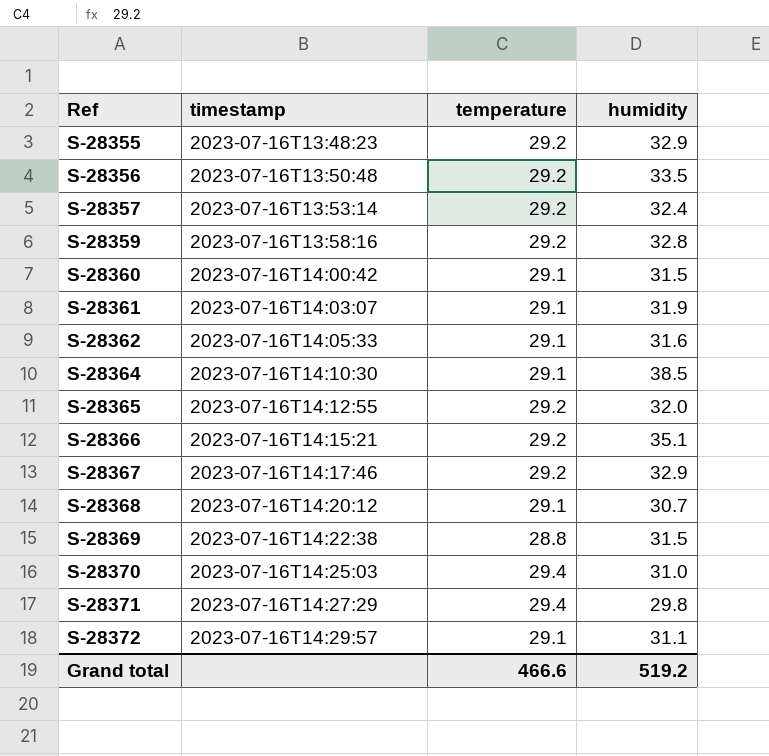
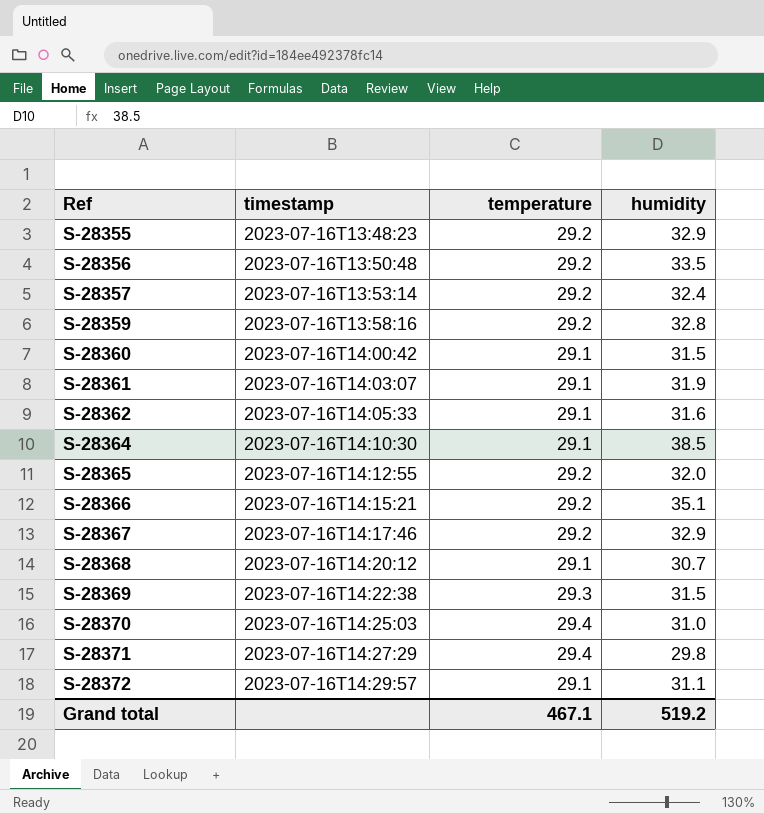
S-28369 | temperature: 28.8 -> 29.3
Grand total | temperature: 466.6 -> 467.1

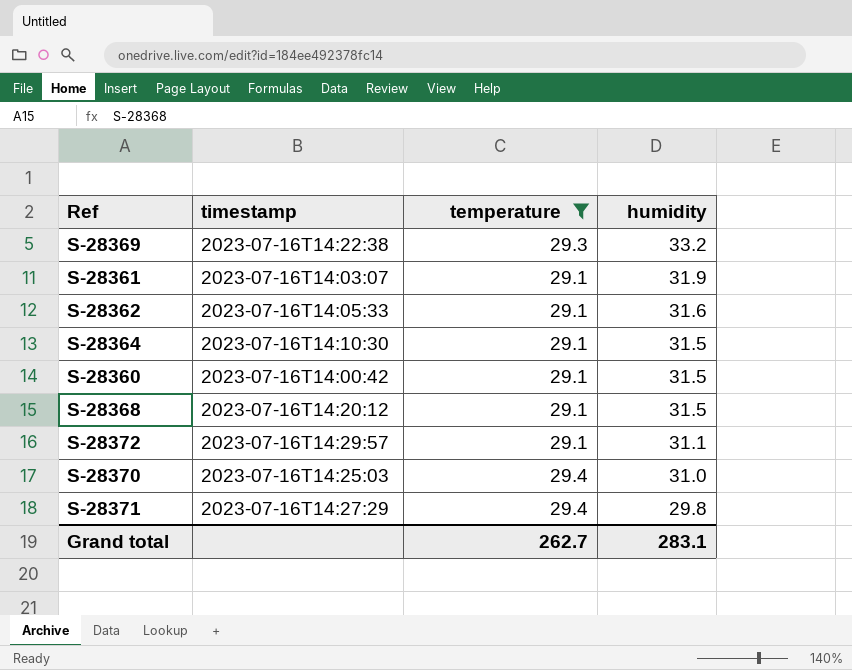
filter: none -> temperature != 29.2
row order: Ref ascending -> humidity descending
S-28369 | humidity: 31.5 -> 33.2
S-28364 | humidity: 38.5 -> 31.5
S-28368 | humidity: 30.7 -> 31.5
Grand total | temperature: 467.1 -> 262.7
Grand total | humidity: 519.2 -> 283.1

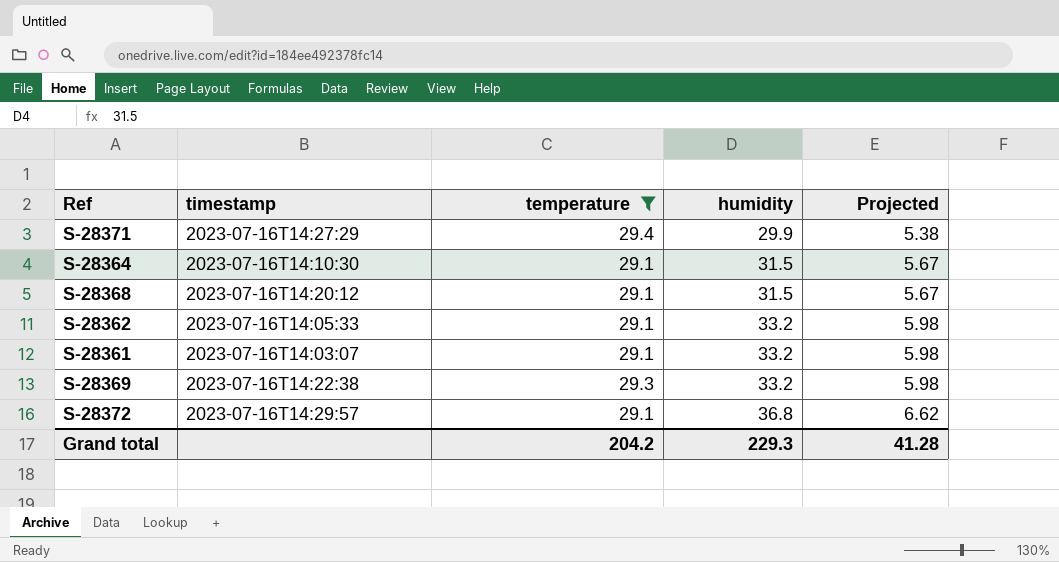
row order: humidity descending -> humidity ascending
column Projected | formula: none -> [humidity] * 0.18
row S-28360: 2023-07-16T14:00:42 | 29.1 | 31.5 -> none
row S-28370: 2023-07-16T14:25:03 | 29.4 | 31.0 -> none
S-28371 | humidity: 29.8 -> 29.9
S-28362 | humidity: 31.6 -> 33.2
S-28361 | humidity: 31.9 -> 33.2
S-28372 | humidity: 31.1 -> 36.8
Grand total | temperature: 262.7 -> 204.2
Grand total | humidity: 283.1 -> 229.3

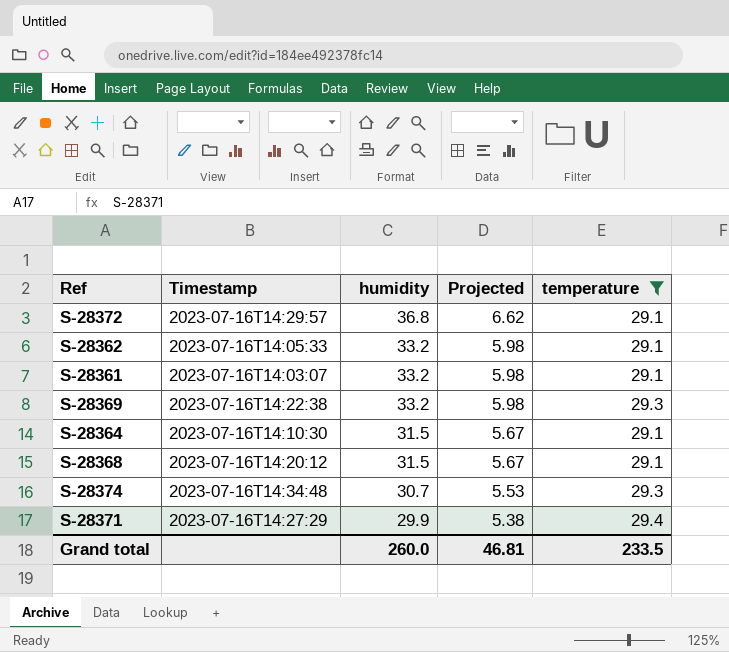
row order: humidity ascending -> humidity descending
column name: timestamp -> Timestamp
column temperature | position: 3 -> 5
row S-28374: none -> 2023-07-16T14:34:48 | 30.7 | 5.53 | 29.3
Grand total | humidity: 229.3 -> 260.0
Grand total | Projected: 41.28 -> 46.81
Grand total | temperature: 204.2 -> 233.5

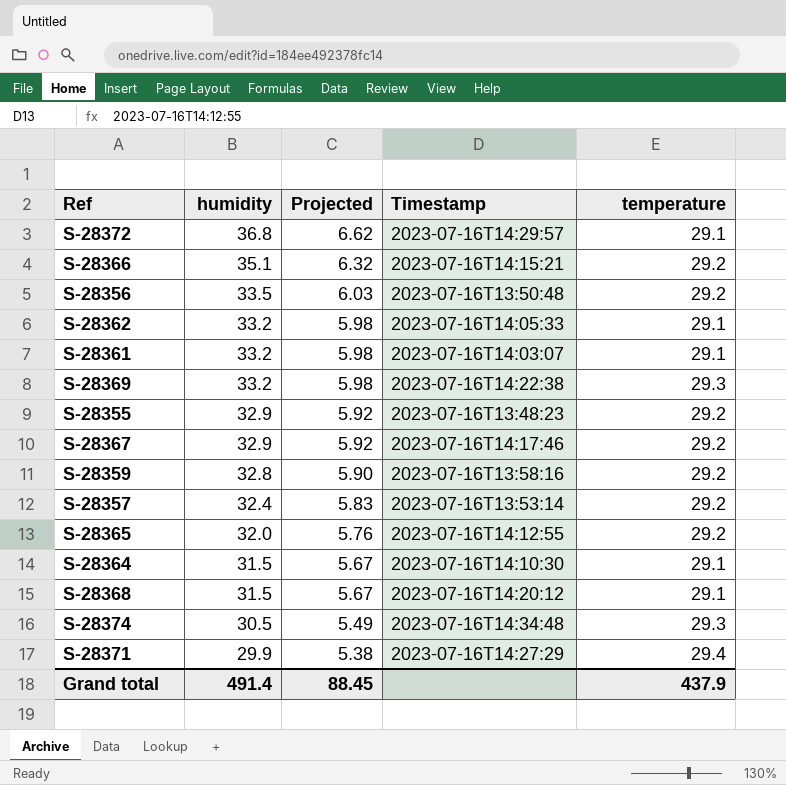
filter: temperature != 29.2 -> none
column Timestamp | position: 2 -> 4
S-28374 | humidity: 30.7 -> 30.5
S-28374 | Projected: 5.53 -> 5.49
Grand total | humidity: 260.0 -> 491.4
Grand total | Projected: 46.81 -> 88.45
Grand total | temperature: 233.5 -> 437.9

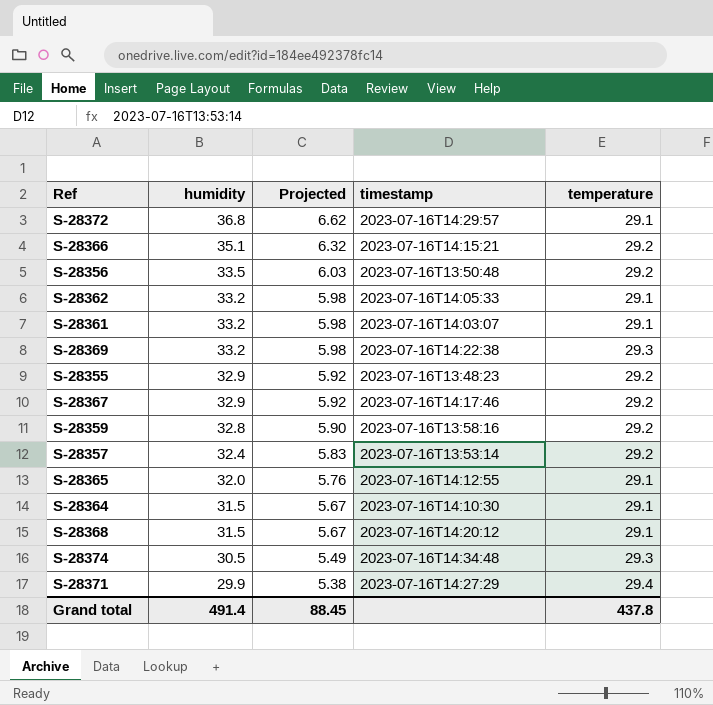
column name: Timestamp -> timestamp
S-28365 | temperature: 29.2 -> 29.1
Grand total | temperature: 437.9 -> 437.8

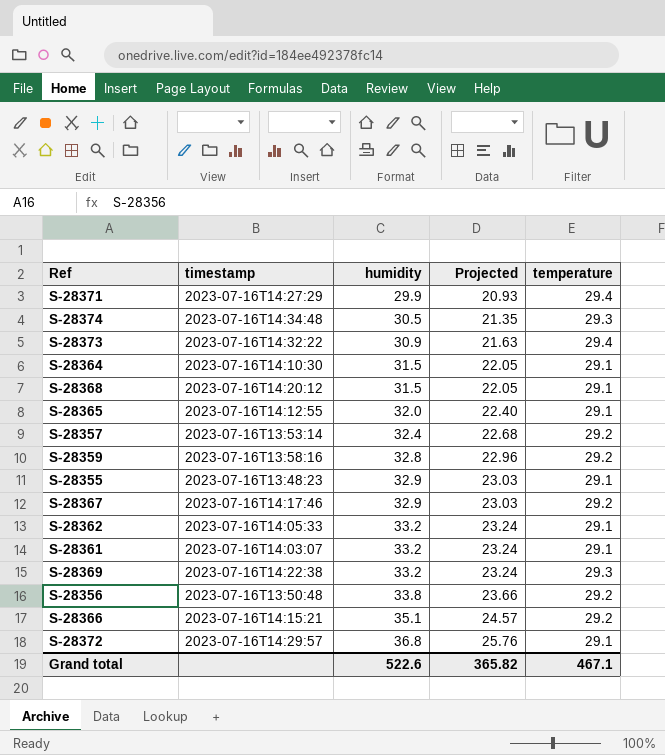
row order: humidity descending -> humidity ascending
column timestamp | position: 4 -> 2
column Projected | formula: [humidity] * 0.18 -> [humidity] * 0.7
row S-28373: none -> 2023-07-16T14:32:22 | 30.9 | 21.63 | 29.4
S-28355 | temperature: 29.2 -> 29.1
S-28356 | humidity: 33.5 -> 33.8
Grand total | humidity: 491.4 -> 522.6
Grand total | Projected: 88.45 -> 365.82
Grand total | temperature: 437.8 -> 467.1

